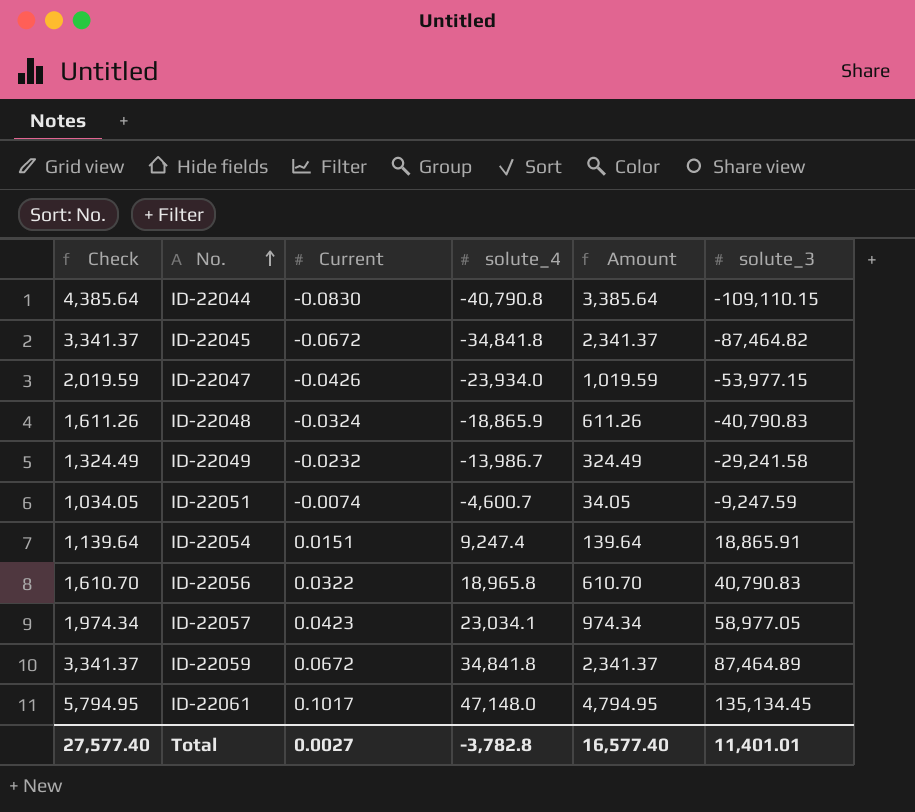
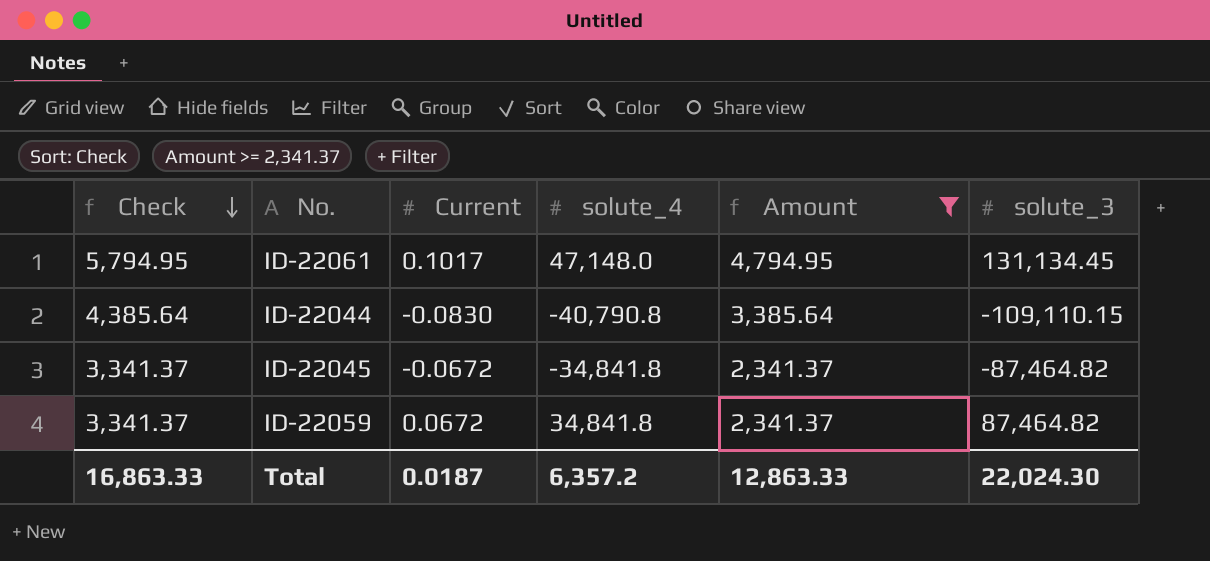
filter: none -> Amount >= 2,341.37
row order: No. ascending -> Check descending
ID-22061 | solute_3: 135,134.45 -> 131,134.45
ID-22059 | solute_3: 87,464.89 -> 87,464.82
Total | Check: 27,577.40 -> 16,863.33
Total | Current: 0.0027 -> 0.0187
Total | solute_4: -3,782.8 -> 6,357.2
Total | Amount: 16,577.40 -> 12,863.33
Total | solute_3: 11,401.01 -> 22,024.30

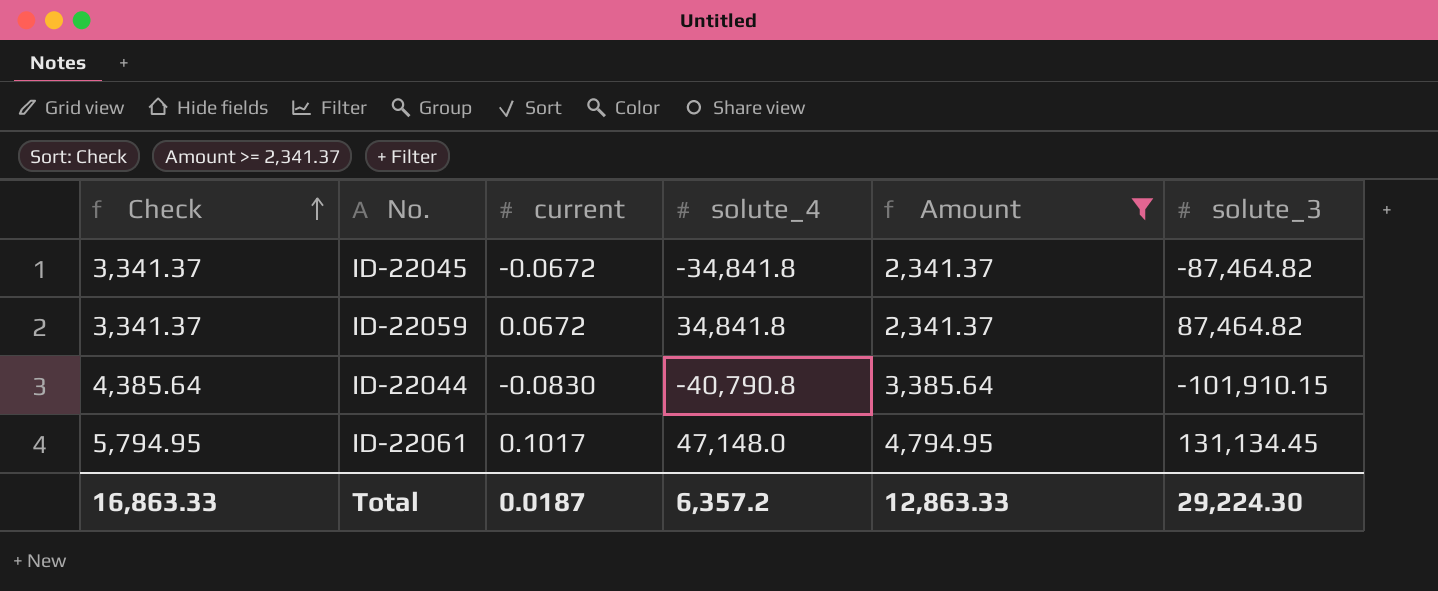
row order: Check descending -> Check ascending
column name: Current -> current
ID-22044 | solute_3: -109,110.15 -> -101,910.15
Total | solute_3: 22,024.30 -> 29,224.30

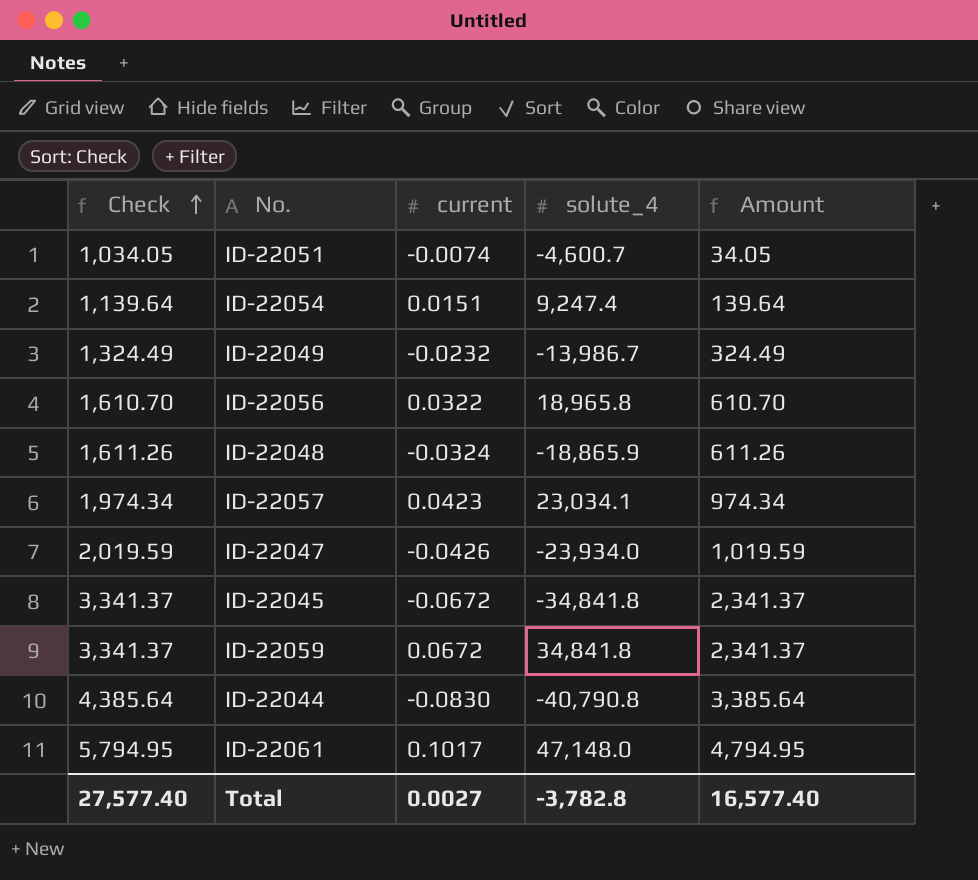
filter: Amount >= 2,341.37 -> none
column solute_3 | position: 6 -> none
Total | Check: 16,863.33 -> 27,577.40
Total | current: 0.0187 -> 0.0027
Total | solute_4: 6,357.2 -> -3,782.8
Total | Amount: 12,863.33 -> 16,577.40

